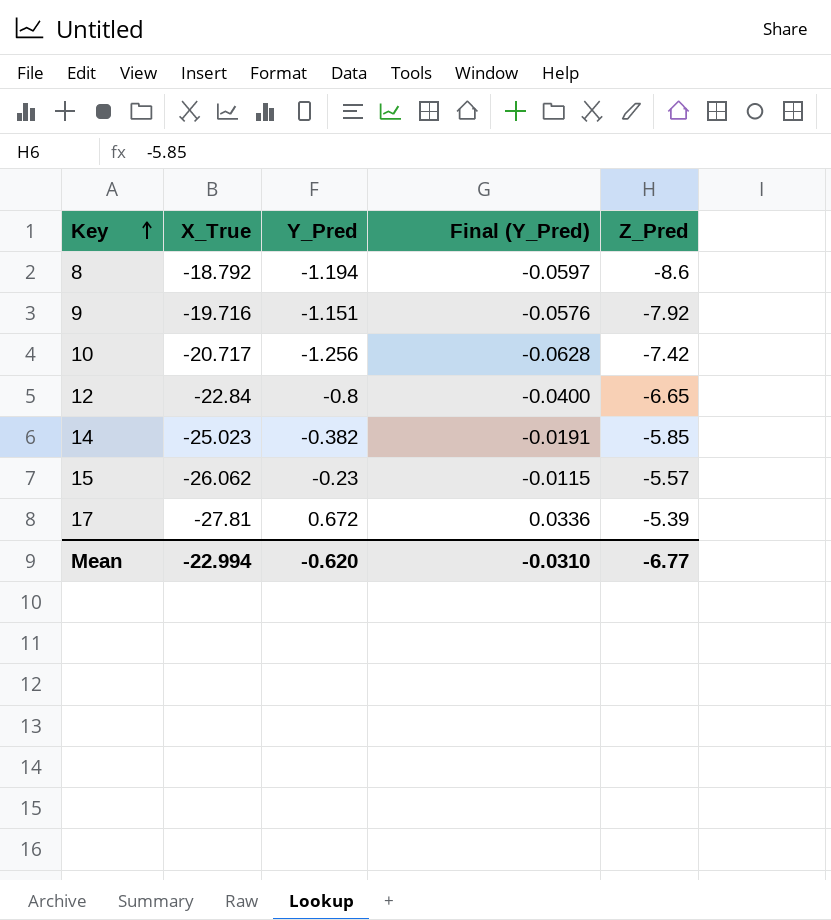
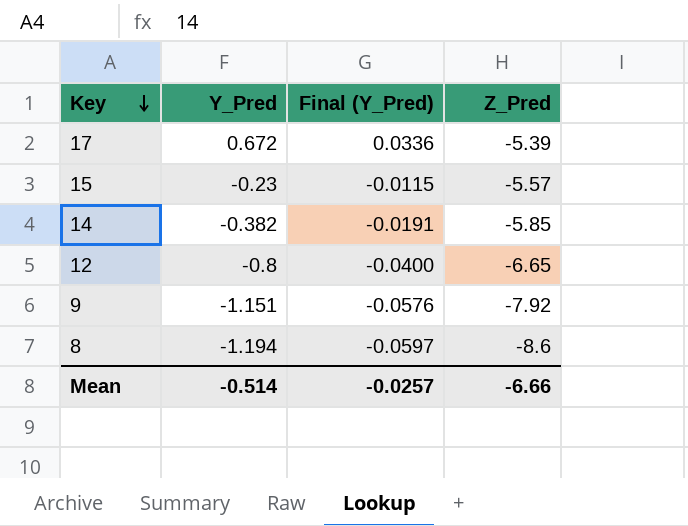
row order: Key ascending -> Key descending
column X_True | position: 2 -> none
row 10: -20.717 | -1.256 | -0.0628 | -7.42 -> none
Mean | Y_Pred: -0.620 -> -0.514
Mean | Final (Y_Pred): -0.0310 -> -0.0257
Mean | Z_Pred: -6.77 -> -6.66

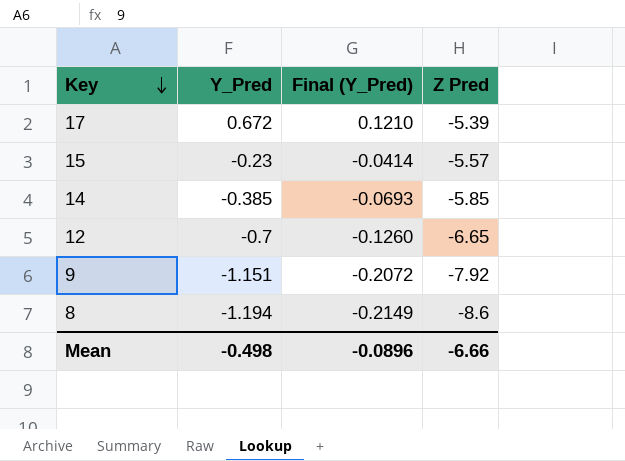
column Final (Y_Pred) | formula: [Y_Pred] * 0.05 -> [Y_Pred] * 0.18
column name: Z_Pred -> Z Pred
14 | Y_Pred: -0.382 -> -0.385
12 | Y_Pred: -0.8 -> -0.7
Mean | Y_Pred: -0.514 -> -0.498
Mean | Final (Y_Pred): -0.0257 -> -0.0896

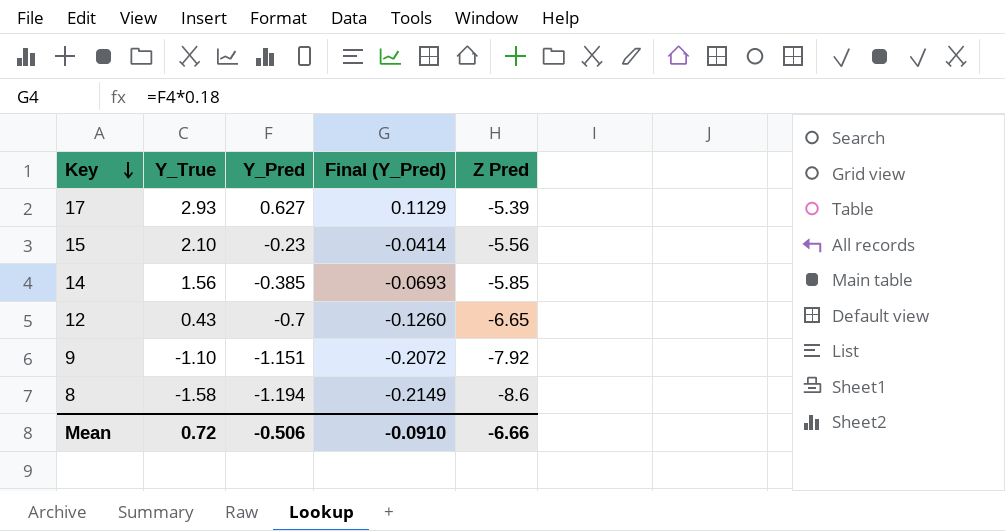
column Y_True | position: none -> 2
17 | Y_Pred: 0.672 -> 0.627
17 | Final (Y_Pred): 0.1210 -> 0.1129
15 | Z Pred: -5.57 -> -5.56
Mean | Y_Pred: -0.498 -> -0.506
Mean | Final (Y_Pred): -0.0896 -> -0.0910

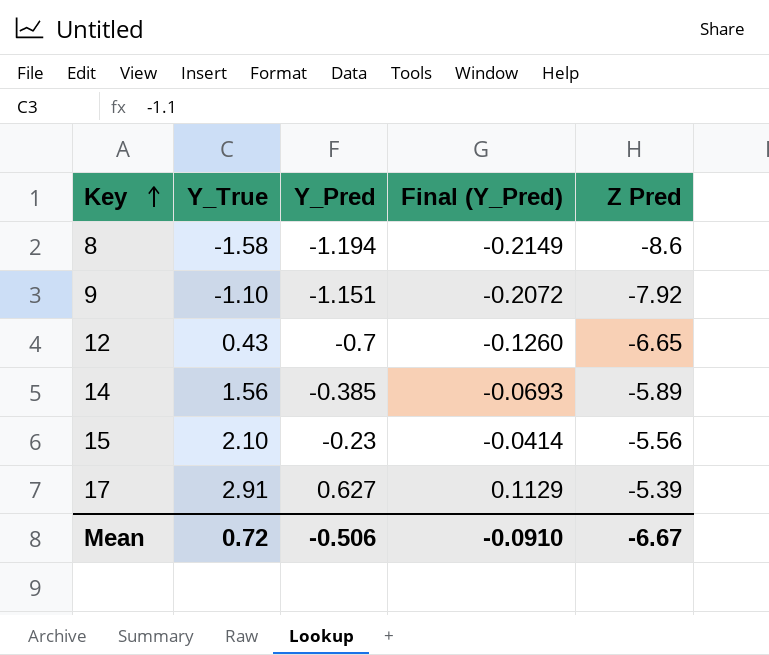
row order: Key descending -> Key ascending
14 | Z Pred: -5.85 -> -5.89
17 | Y_True: 2.93 -> 2.91
Mean | Z Pred: -6.66 -> -6.67

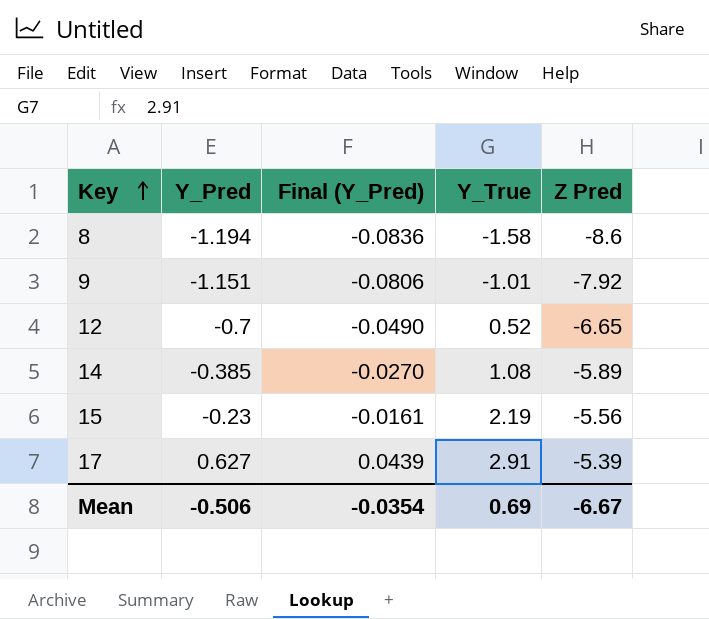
column Final (Y_Pred) | formula: [Y_Pred] * 0.18 -> [Y_Pred] * 0.07
column Y_True | position: 2 -> 4
9 | Y_True: -1.10 -> -1.01
12 | Y_True: 0.43 -> 0.52
14 | Y_True: 1.56 -> 1.08
15 | Y_True: 2.10 -> 2.19
Mean | Final (Y_Pred): -0.0910 -> -0.0354
Mean | Y_True: 0.72 -> 0.69

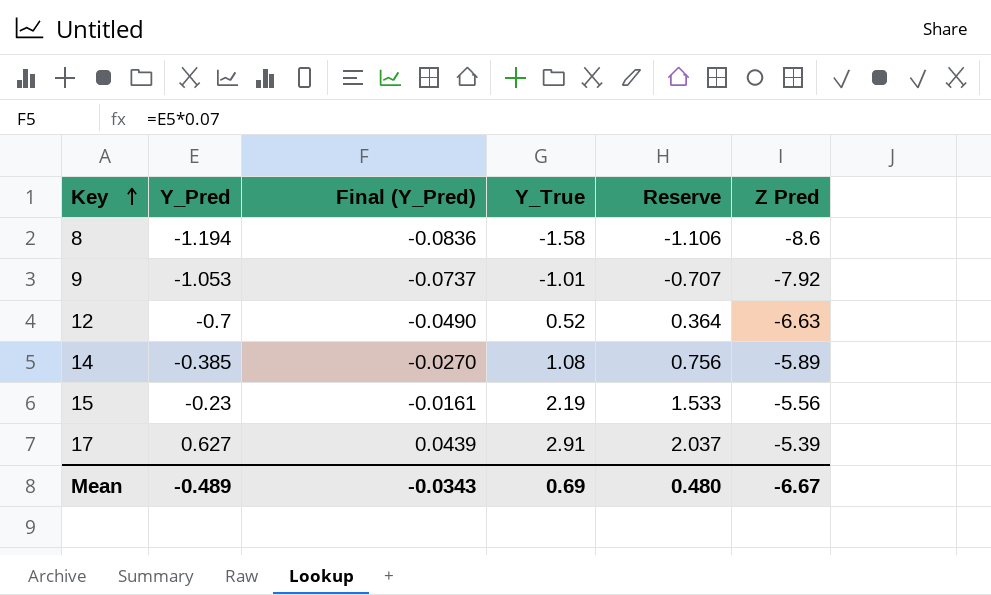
column Reserve | formula: none -> [Y_True] * 0.7
9 | Y_Pred: -1.151 -> -1.053
9 | Final (Y_Pred): -0.0806 -> -0.0737
12 | Z Pred: -6.65 -> -6.63
Mean | Y_Pred: -0.506 -> -0.489
Mean | Final (Y_Pred): -0.0354 -> -0.0343

